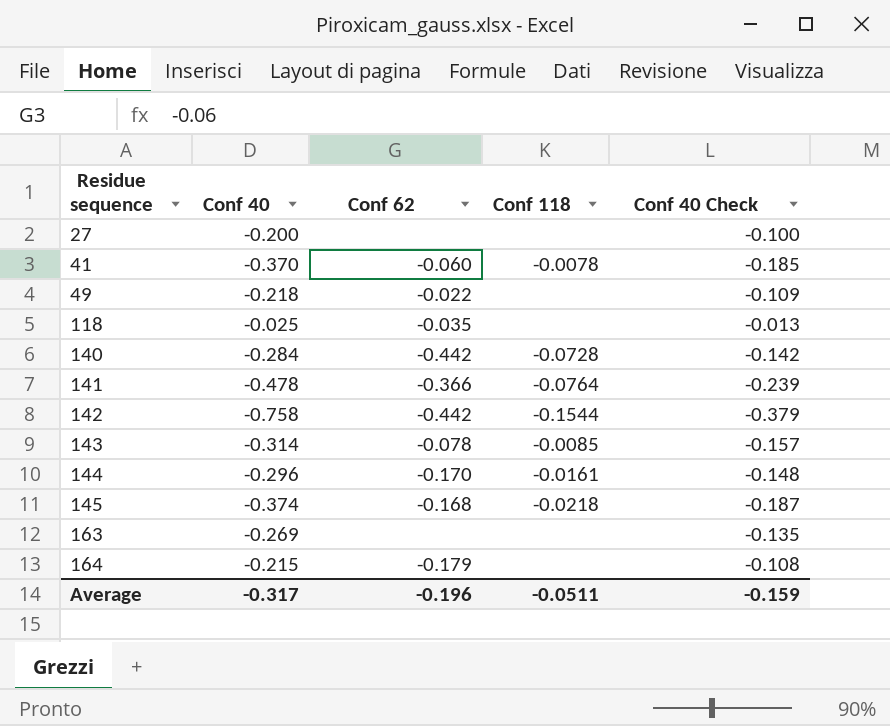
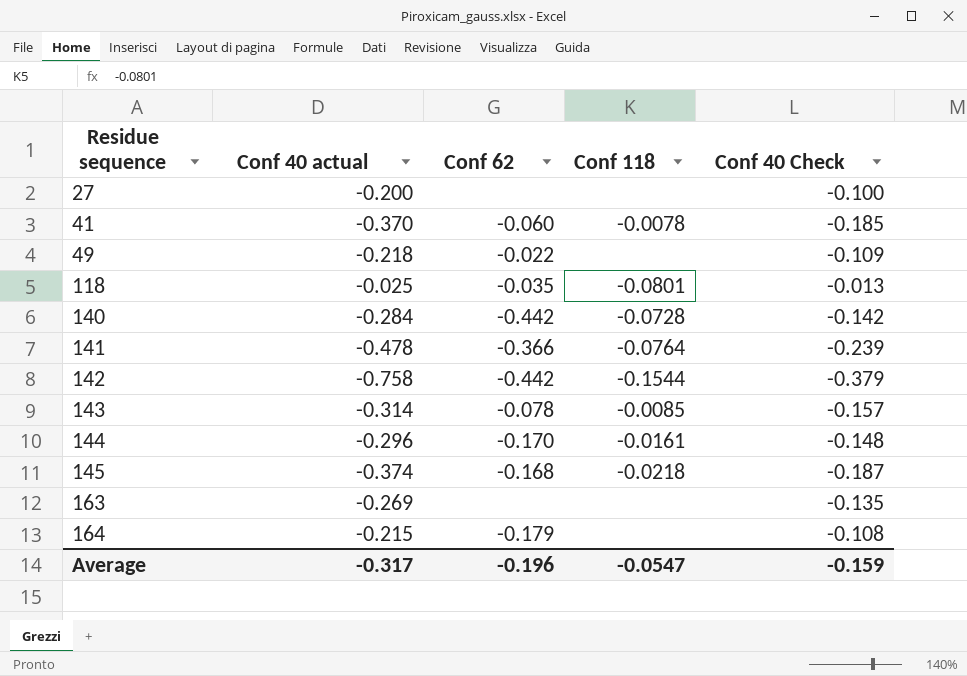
column name: Conf 40 -> Conf 40 actual
118 | Conf 118: none -> -0.0801
Average | Conf 118: -0.0511 -> -0.0547

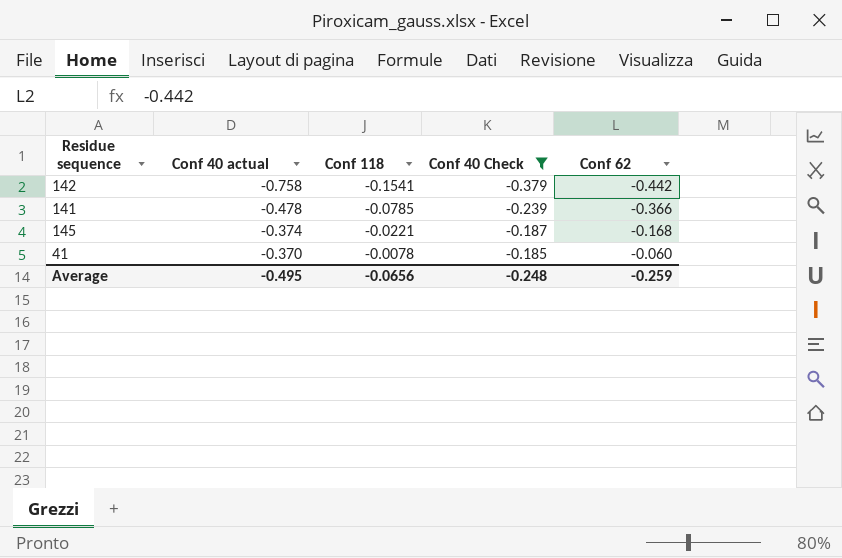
filter: none -> Conf 40 Check <= -0.185
row order: Residue sequence ascending -> Conf 40 actual ascending
column Conf 62 | position: 3 -> 5
142 | Conf 118: -0.1544 -> -0.1541
141 | Conf 118: -0.0764 -> -0.0785
145 | Conf 118: -0.0218 -> -0.0221
Average | Conf 40 actual: -0.317 -> -0.495
Average | Conf 118: -0.0547 -> -0.0656
Average | Conf 40 Check: -0.159 -> -0.248
Average | Conf 62: -0.196 -> -0.259

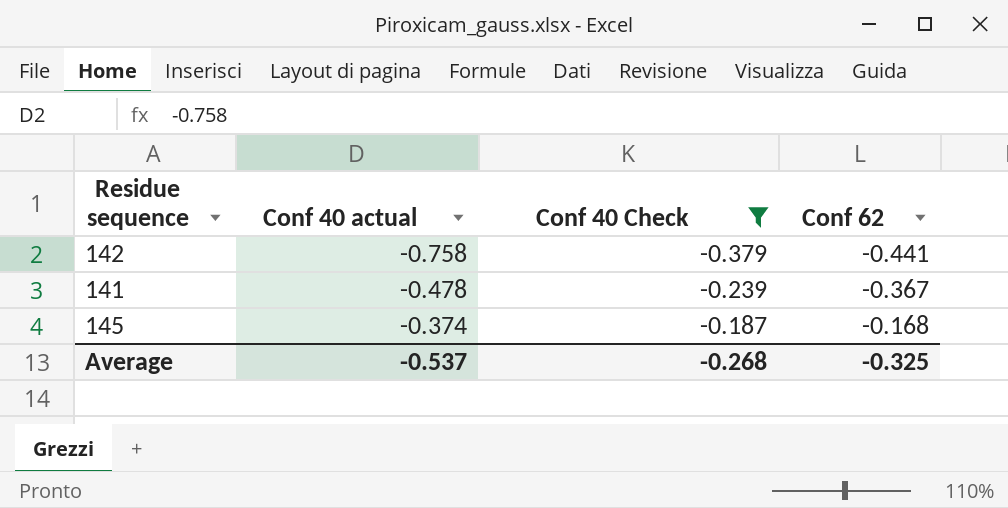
column Conf 118 | position: 3 -> none
row 41: -0.370 | -0.0078 | -0.185 | -0.060 -> none
142 | Conf 62: -0.442 -> -0.441
141 | Conf 62: -0.366 -> -0.367
Average | Conf 40 actual: -0.495 -> -0.537
Average | Conf 40 Check: -0.248 -> -0.268
Average | Conf 62: -0.259 -> -0.325

